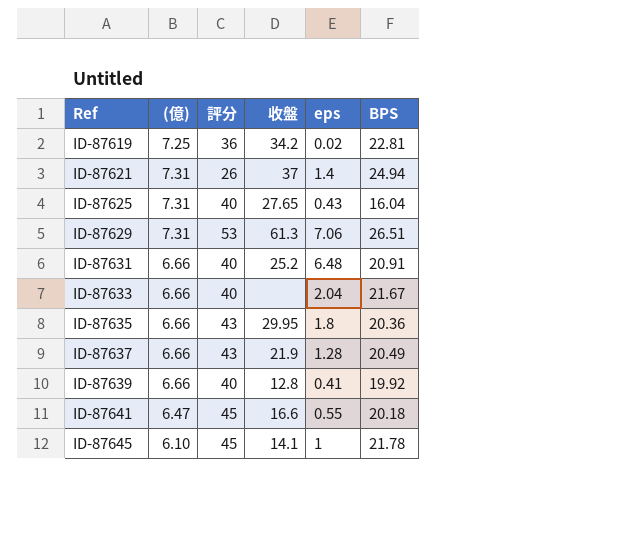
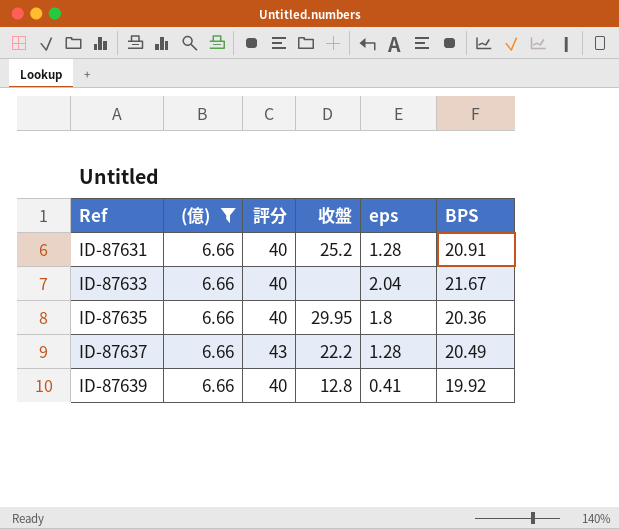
filter: none -> (億) = 6.66
ID-87631 | eps: 6.48 -> 1.28
ID-87635 | 評分: 43 -> 40
ID-87637 | 收盤: 21.9 -> 22.2

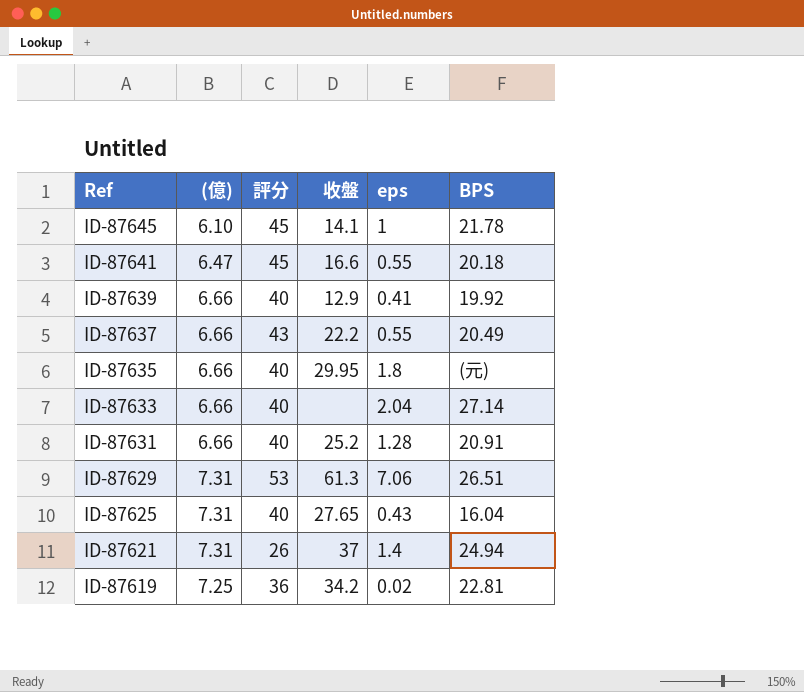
filter: (億) = 6.66 -> none
row order: Ref ascending -> Ref descending
ID-87639 | 收盤: 12.8 -> 12.9
ID-87637 | eps: 1.28 -> 0.55
ID-87635 | BPS: 20.36 -> (元)
ID-87633 | BPS: 21.67 -> 27.14

